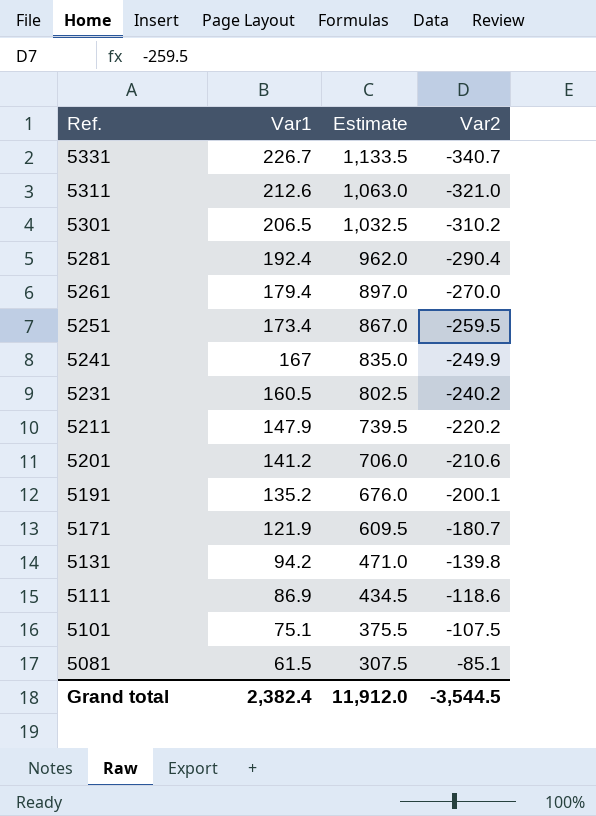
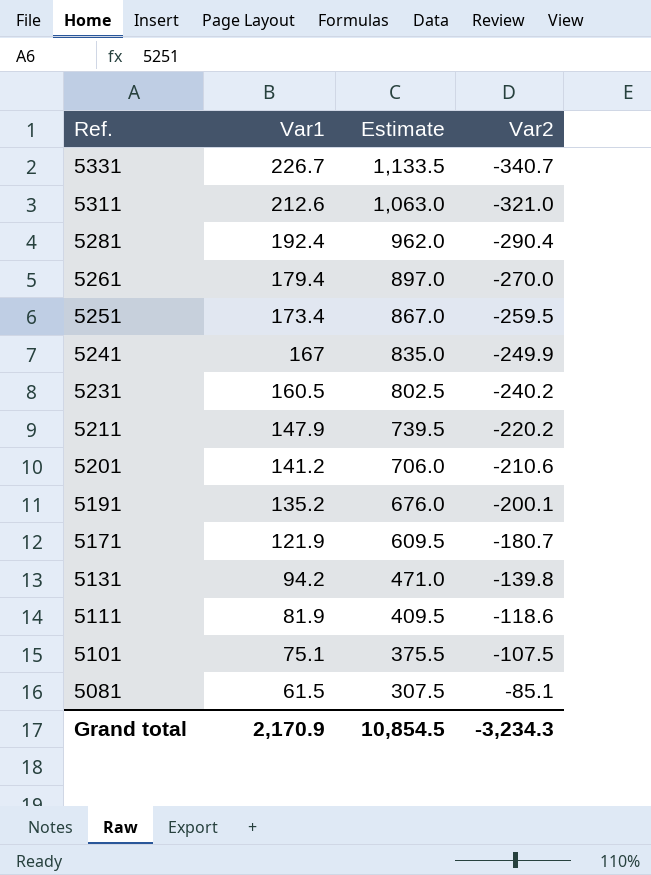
row 5301: 206.5 | 1,032.5 | -310.2 -> none
5111 | Var1: 86.9 -> 81.9
5111 | Estimate: 434.5 -> 409.5
Grand total | Var1: 2,382.4 -> 2,170.9
Grand total | Estimate: 11,912.0 -> 10,854.5
Grand total | Var2: -3,544.5 -> -3,234.3

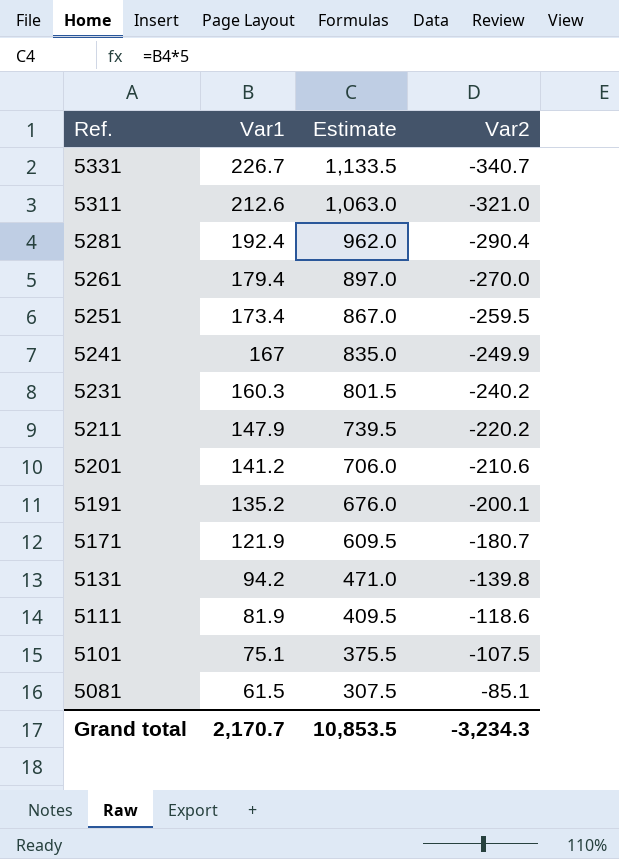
5231 | Var1: 160.5 -> 160.3
5231 | Estimate: 802.5 -> 801.5
Grand total | Var1: 2,170.9 -> 2,170.7
Grand total | Estimate: 10,854.5 -> 10,853.5

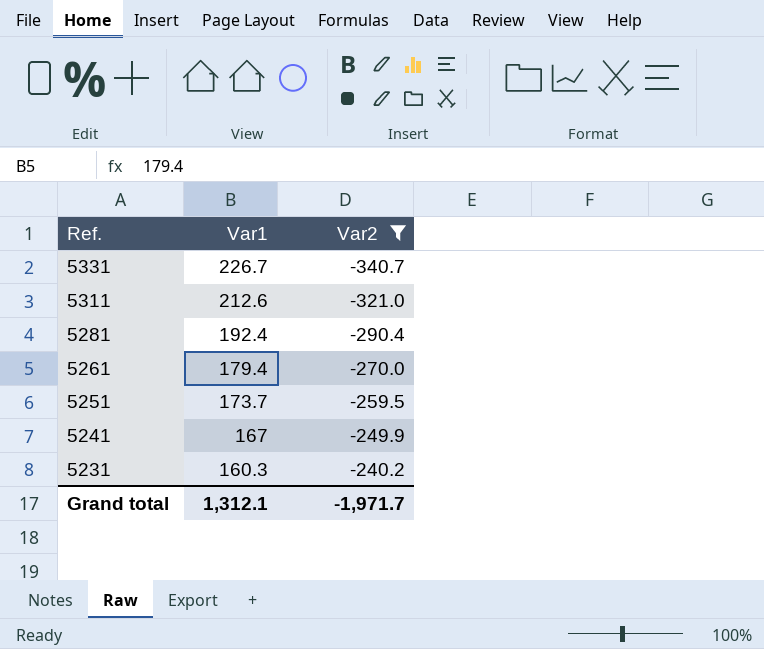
filter: none -> Var2 <= -240.2
column Estimate | formula: [Var1] * 5 -> none
5251 | Var1: 173.4 -> 173.7
Grand total | Var1: 2,170.7 -> 1,312.1
Grand total | Var2: -3,234.3 -> -1,971.7

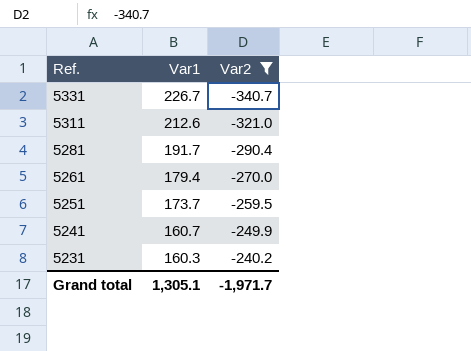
5281 | Var1: 192.4 -> 191.7
5241 | Var1: 167 -> 160.7
Grand total | Var1: 1,312.1 -> 1,305.1

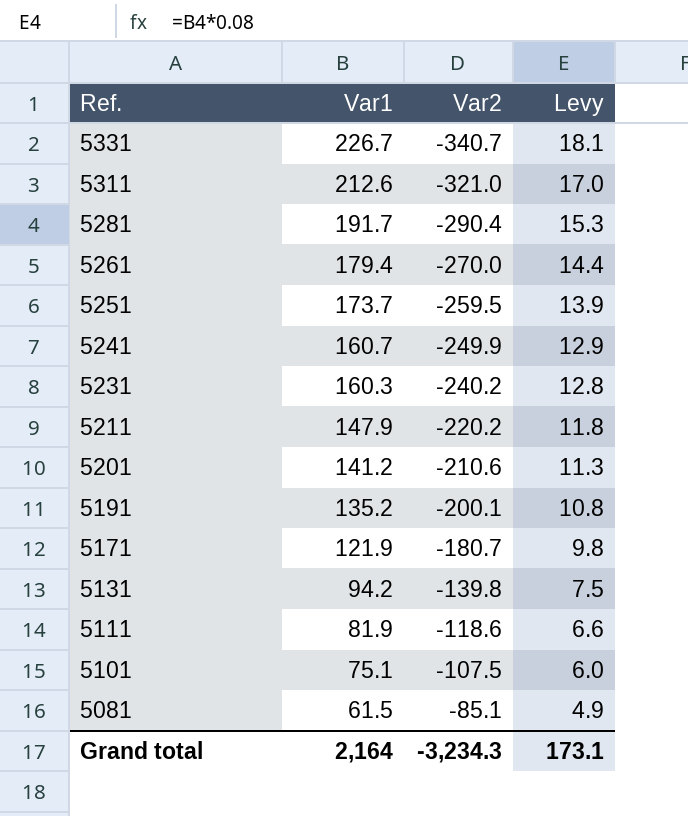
filter: Var2 <= -240.2 -> none
column Levy | formula: none -> [Var1] * 0.08
Grand total | Var1: 1,305.1 -> 2,164
Grand total | Var2: -1,971.7 -> -3,234.3

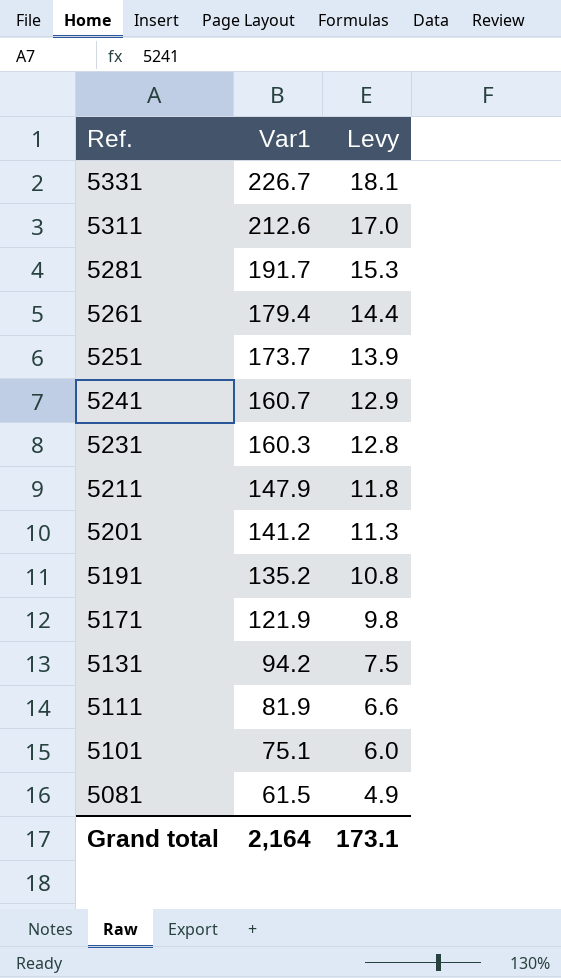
column Var2 | position: 3 -> none

